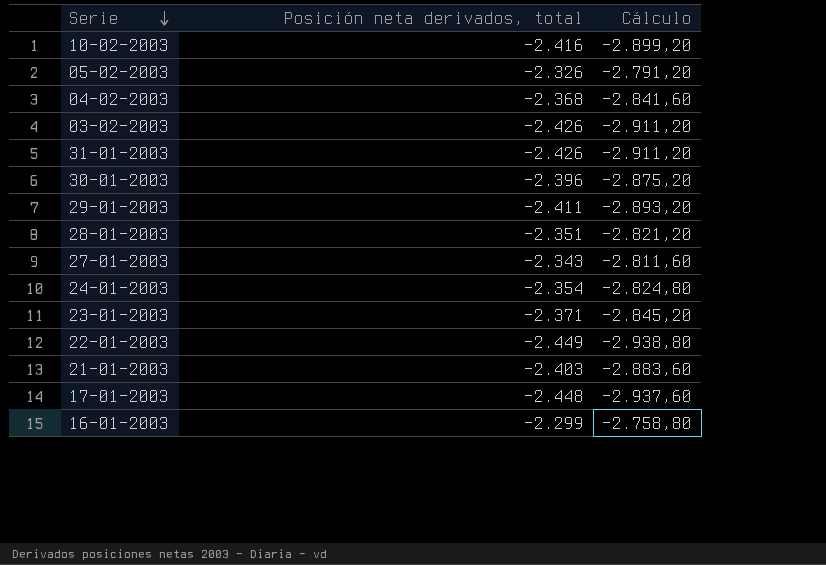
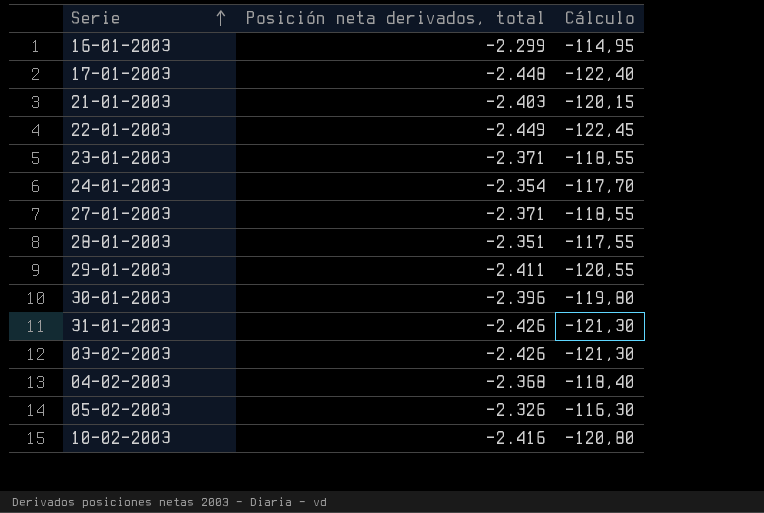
row order: Serie descending -> Serie ascending
column Cálculo | formula: [Posición neta derivados, total] * 1,2 -> [Posición neta derivados, total] * 0,05
27-01-2003 | Posición neta derivados, total: -2.343 -> -2.371

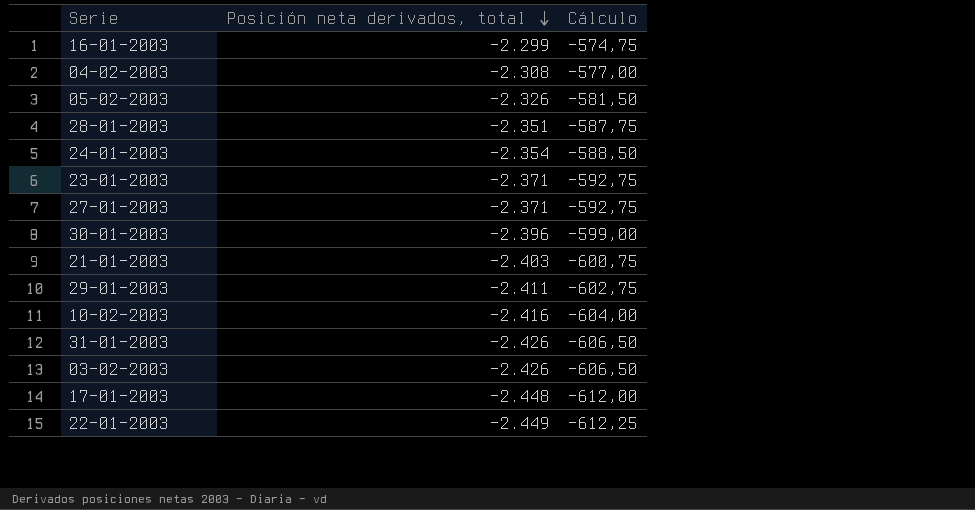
row order: Serie ascending -> Posición neta derivados, total descending
column Cálculo | formula: [Posición neta derivados, total] * 0,05 -> [Posición neta derivados, total] * 0,25
04-02-2003 | Posición neta derivados, total: -2.368 -> -2.308

